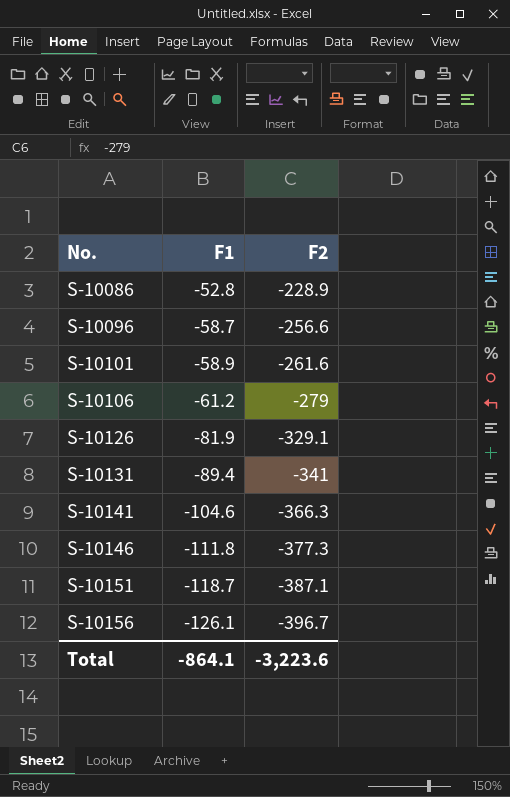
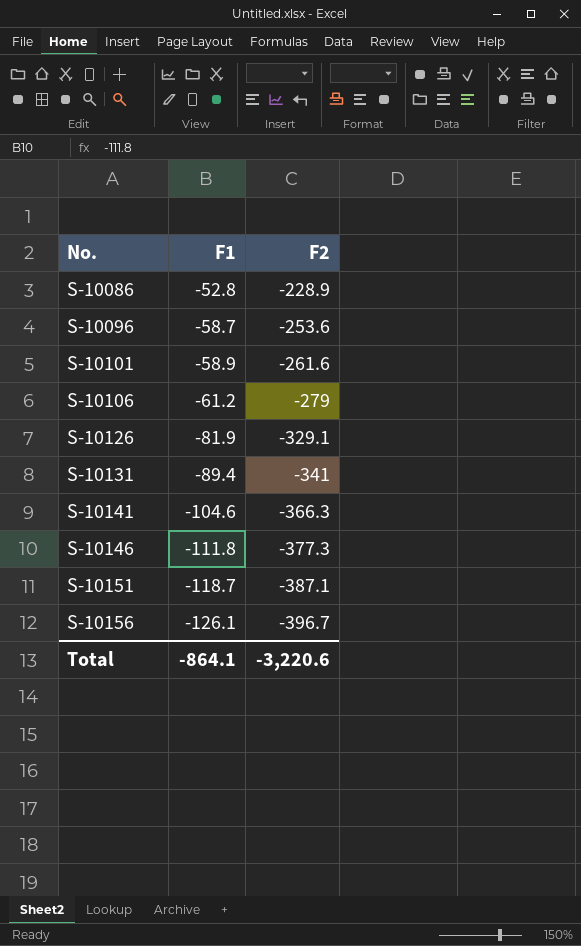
S-10096 | F2: -256.6 -> -253.6
Total | F2: -3,223.6 -> -3,220.6

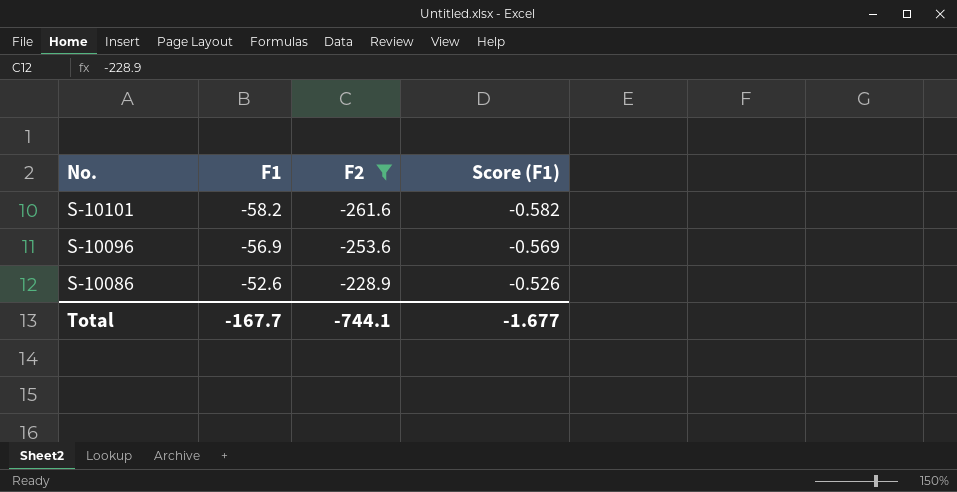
filter: none -> F2 >= -261.6
row order: No. ascending -> No. descending
column Score (F1) | formula: none -> [F1] * 0.01
S-10101 | F1: -58.9 -> -58.2
S-10096 | F1: -58.7 -> -56.9
S-10086 | F1: -52.8 -> -52.6
Total | F1: -864.1 -> -167.7
Total | F2: -3,220.6 -> -744.1

